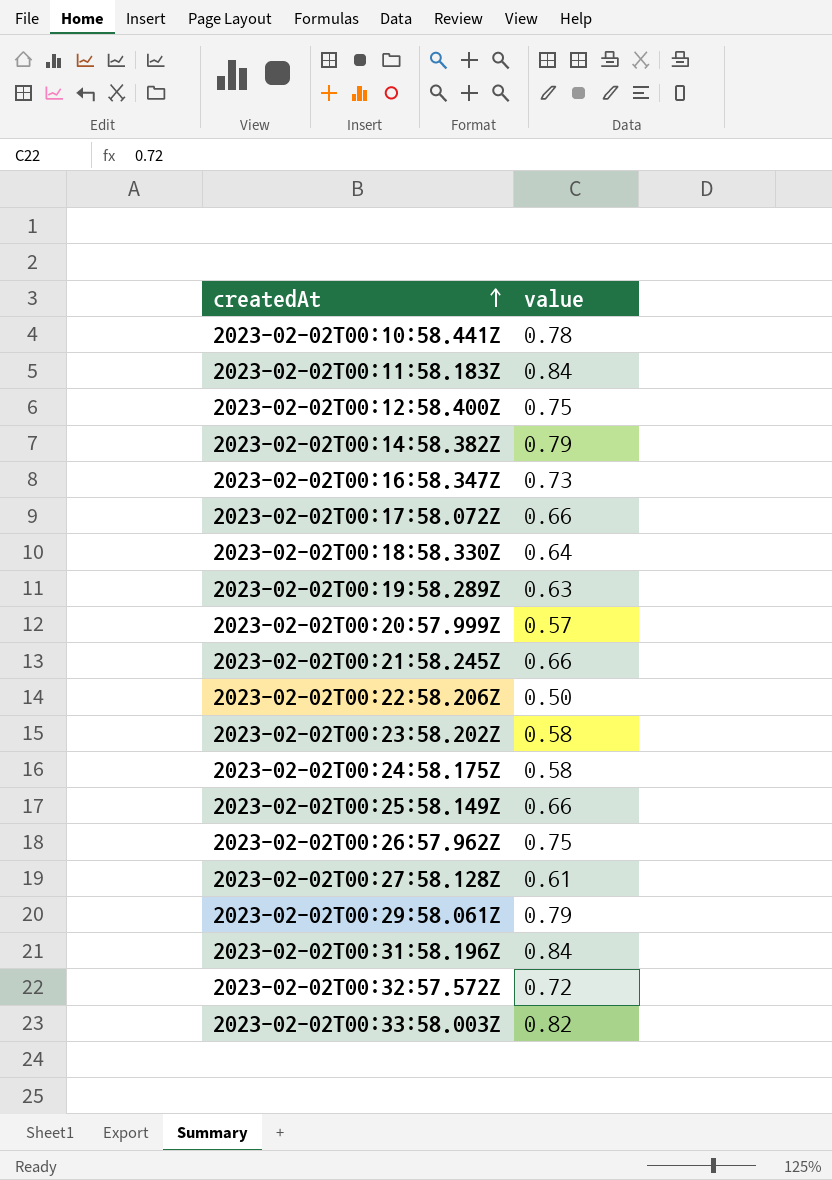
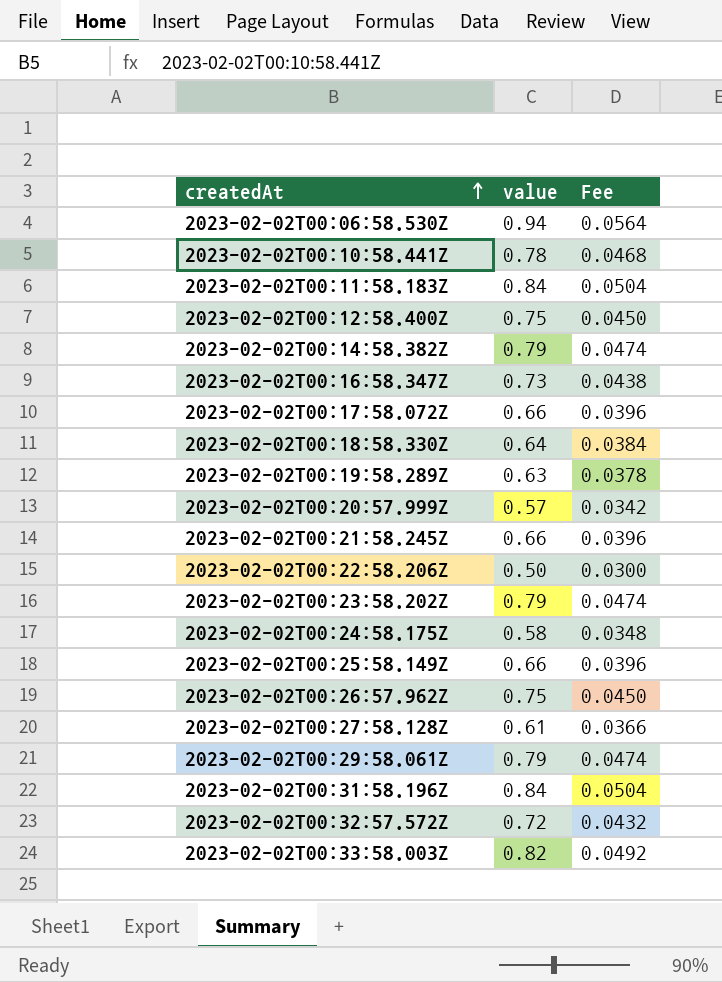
column Fee | formula: none -> [value] * 0.06
row 2023-02-02T00:06:58.530Z: none -> 0.94 | 0.0564
2023-02-02T00:23:58.202Z | value: 0.58 -> 0.79

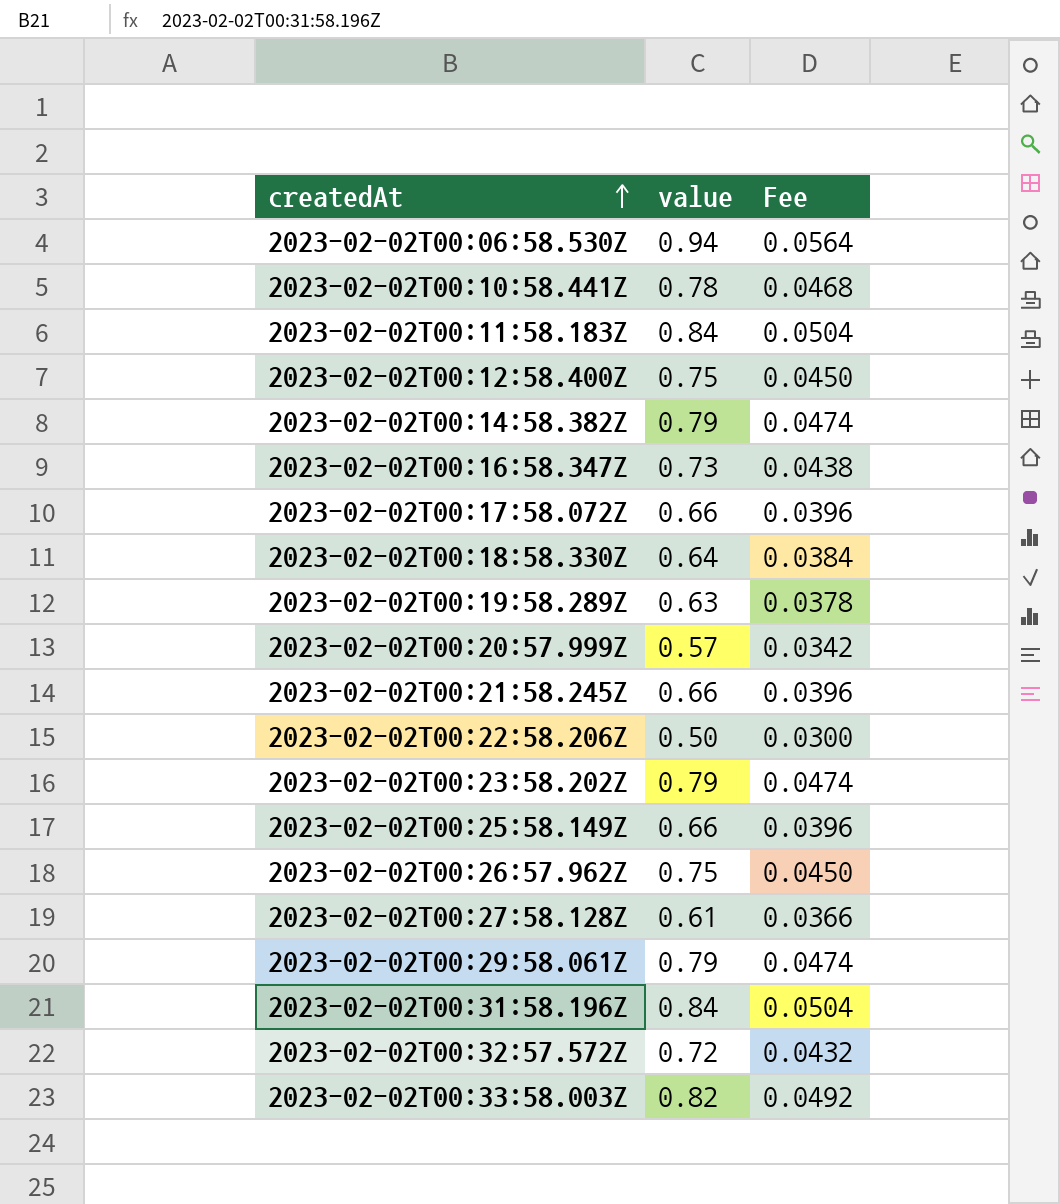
row 2023-02-02T00:24:58.175Z: 0.58 | 0.0348 -> none

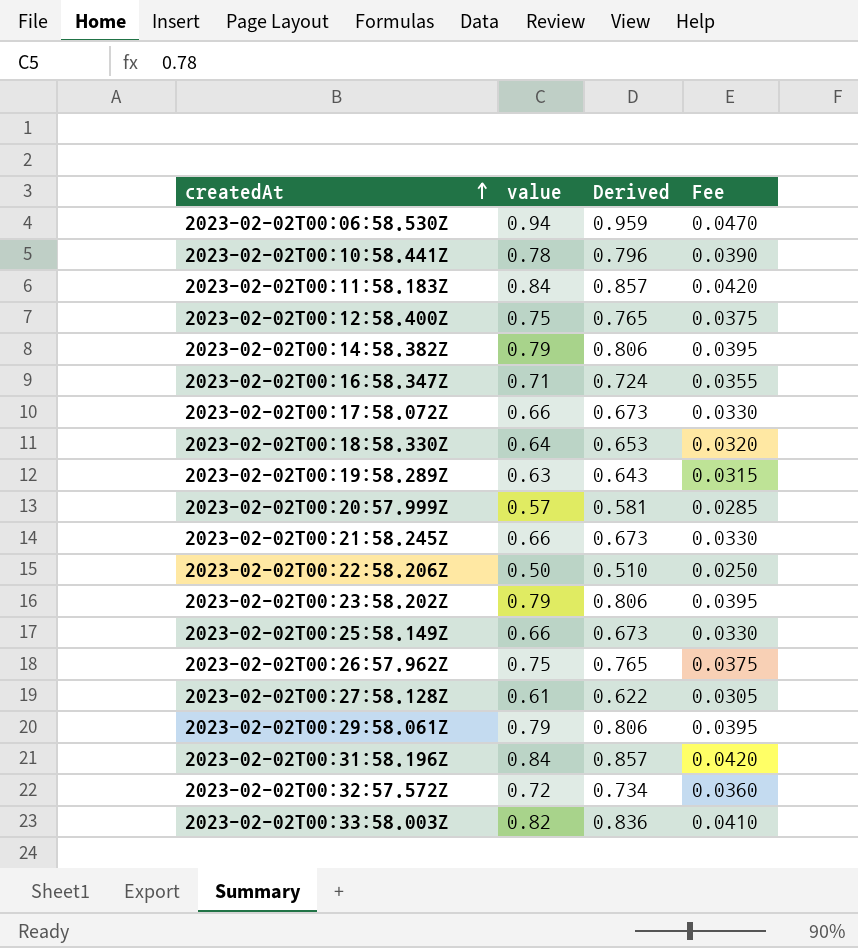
column Derived | formula: none -> [value] * 1.02
column Fee | formula: [value] * 0.06 -> [value] * 0.05
2023-02-02T00:16:58.347Z | value: 0.73 -> 0.71

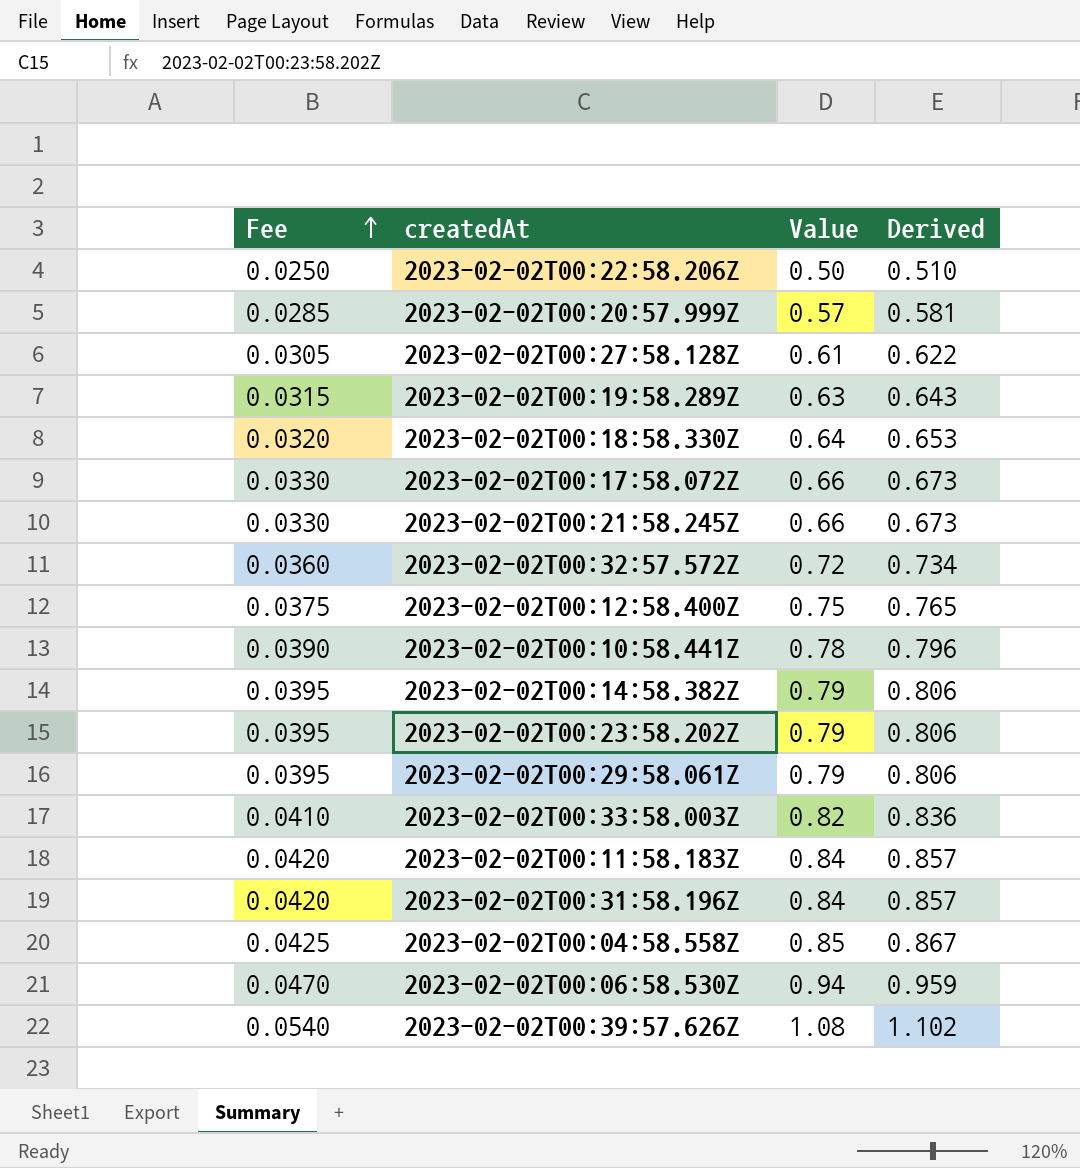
row order: createdAt ascending -> Fee ascending
column Fee | position: 4 -> 1
column name: value -> Value
row 2023-02-02T00:16:58.347Z: 0.71 | 0.724 | 0.0355 -> none
row 2023-02-02T00:25:58.149Z: 0.66 | 0.673 | 0.0330 -> none
row 2023-02-02T00:26:57.962Z: 0.75 | 0.765 | 0.0375 -> none
row 2023-02-02T00:04:58.558Z: none -> 0.0425 | 0.85 | 0.867
row 2023-02-02T00:39:57.626Z: none -> 0.0540 | 1.08 | 1.102

